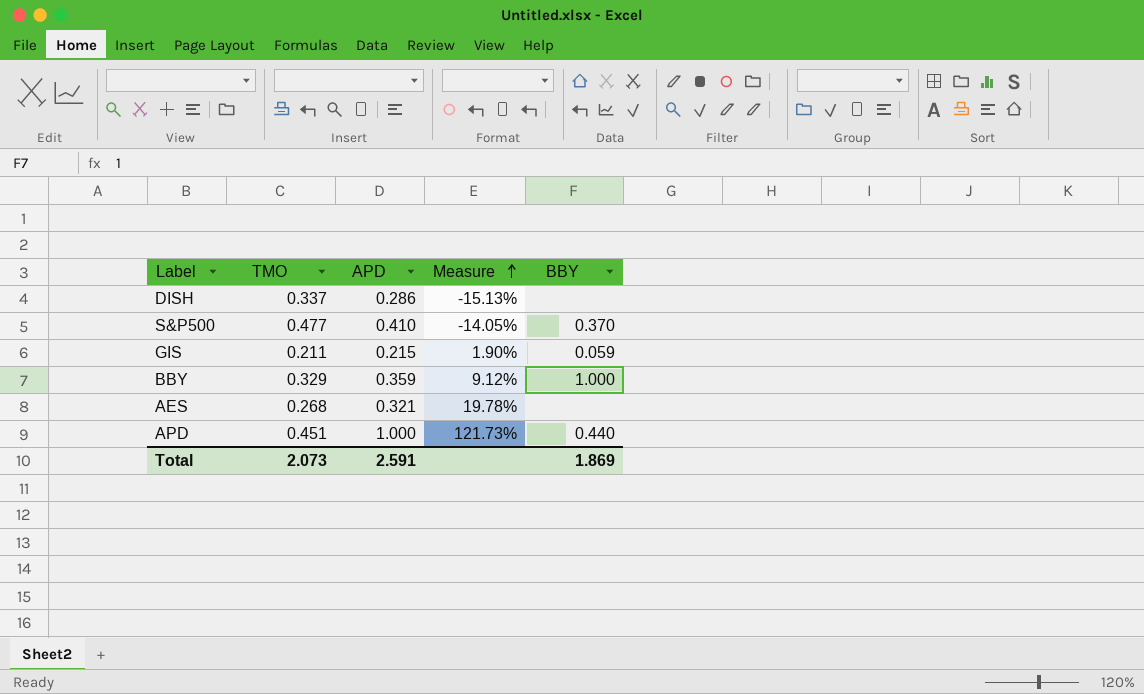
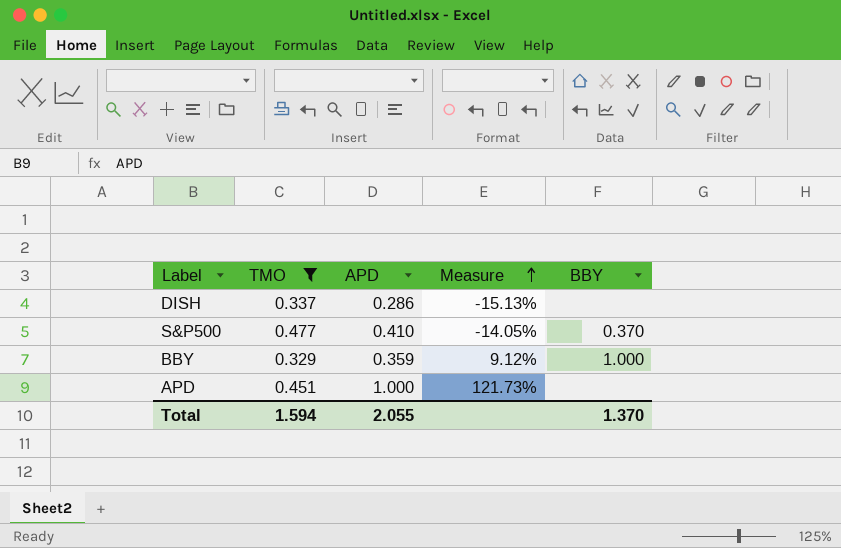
filter: none -> TMO >= 0.329
APD | BBY: 0.440 -> none
Total | TMO: 2.073 -> 1.594
Total | APD: 2.591 -> 2.055
Total | BBY: 1.869 -> 1.370

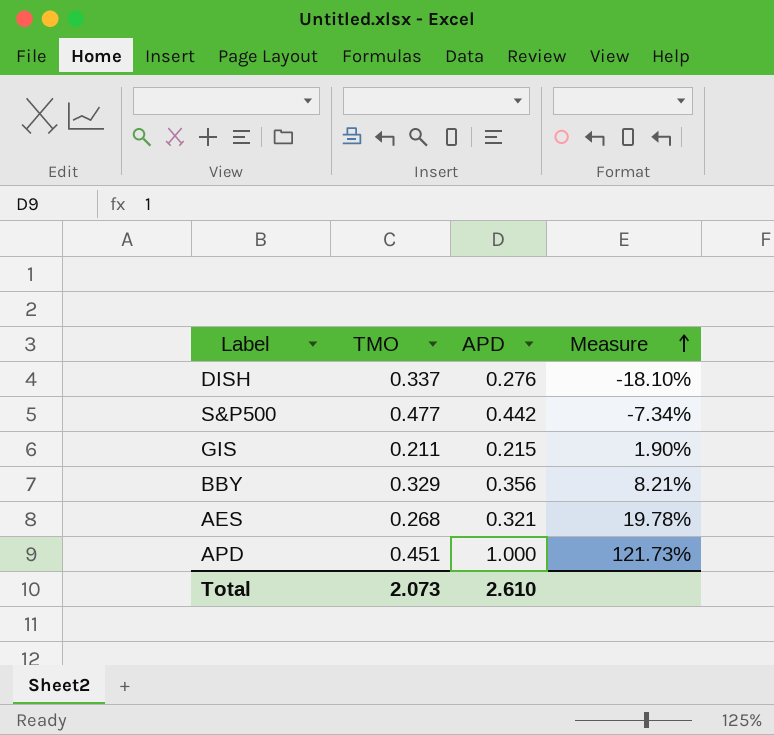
filter: TMO >= 0.329 -> none
column BBY | position: 5 -> none
DISH | APD: 0.286 -> 0.276
DISH | Measure: -15.13% -> -18.10%
S&P500 | APD: 0.410 -> 0.442
S&P500 | Measure: -14.05% -> -7.34%
BBY | APD: 0.359 -> 0.356
BBY | Measure: 9.12% -> 8.21%
Total | TMO: 1.594 -> 2.073
Total | APD: 2.055 -> 2.610

